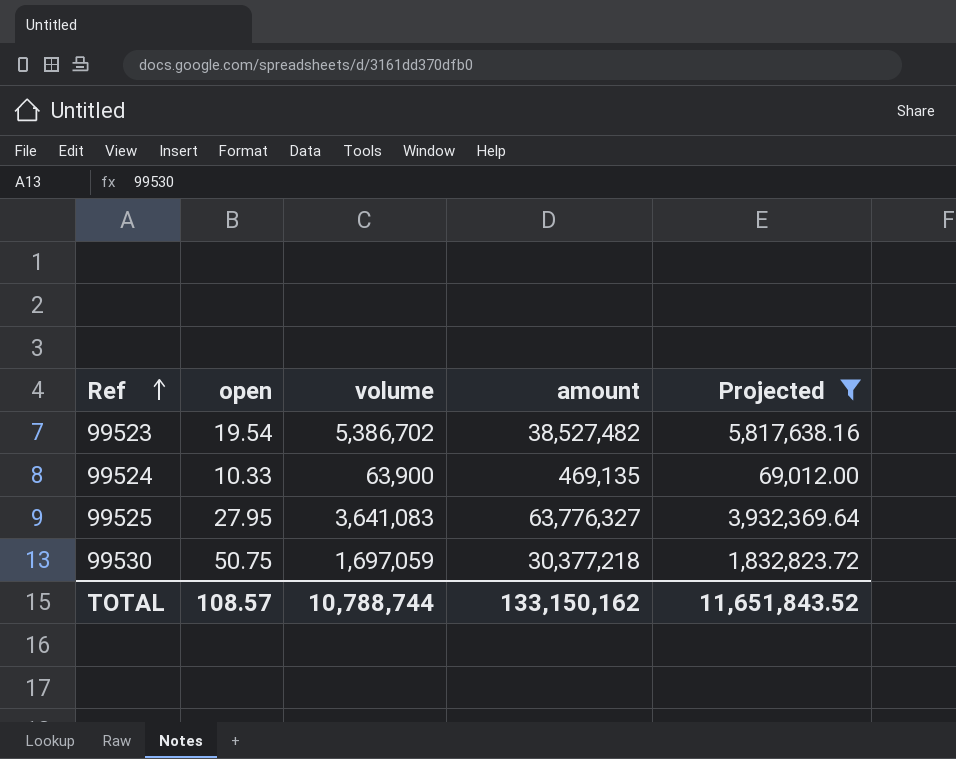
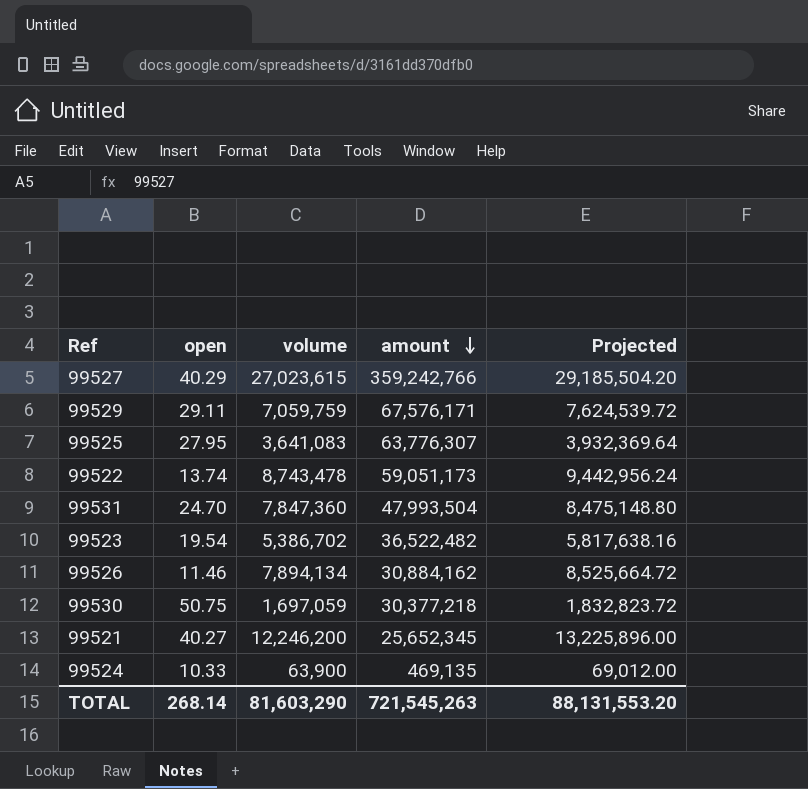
filter: Projected <= 5,817,638.16 -> none
row order: Ref ascending -> amount descending
99525 | amount: 63,776,327 -> 63,776,307
99523 | amount: 38,527,482 -> 36,522,482
TOTAL | open: 108.57 -> 268.14
TOTAL | volume: 10,788,744 -> 81,603,290
TOTAL | amount: 133,150,162 -> 721,545,263
TOTAL | Projected: 11,651,843.52 -> 88,131,553.20

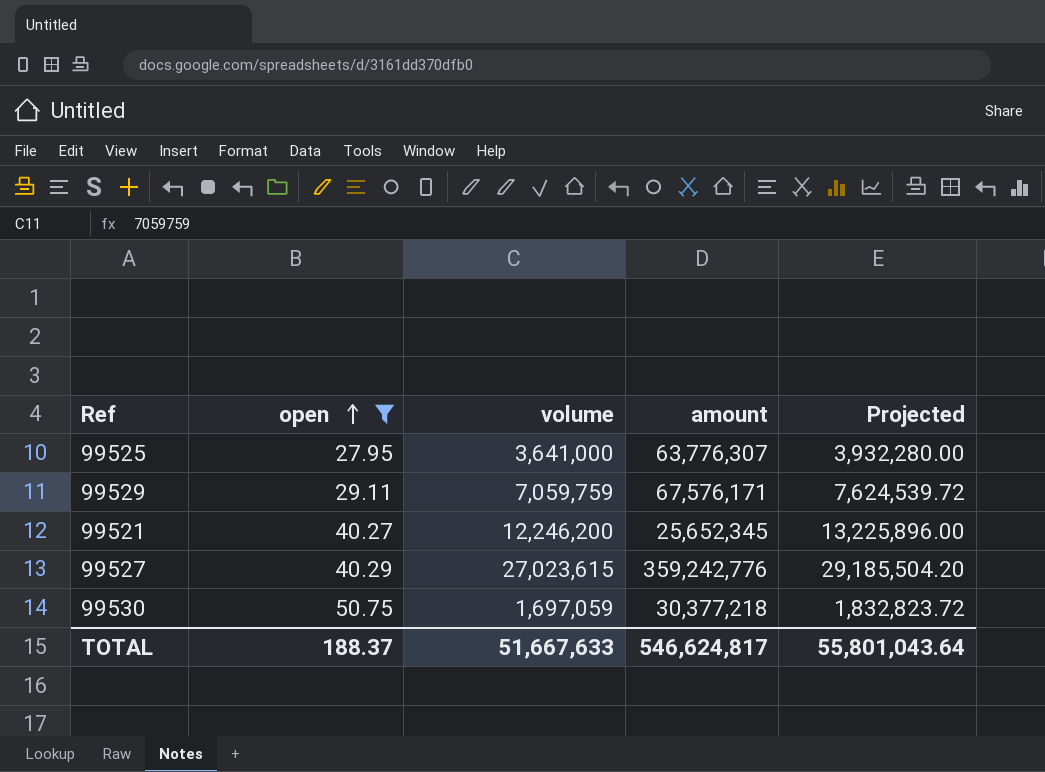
filter: none -> open >= 27.95
row order: amount descending -> open ascending
99525 | volume: 3,641,083 -> 3,641,000
99525 | Projected: 3,932,369.64 -> 3,932,280.00
99527 | amount: 359,242,766 -> 359,242,776
TOTAL | open: 268.14 -> 188.37
TOTAL | volume: 81,603,290 -> 51,667,633
TOTAL | amount: 721,545,263 -> 546,624,817
TOTAL | Projected: 88,131,553.20 -> 55,801,043.64

